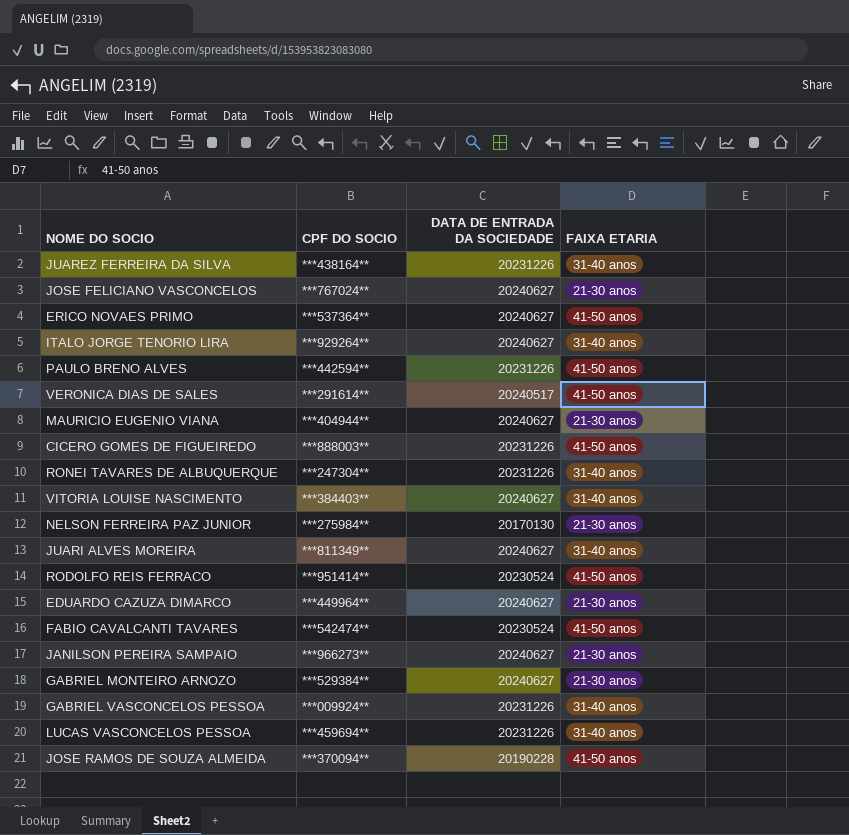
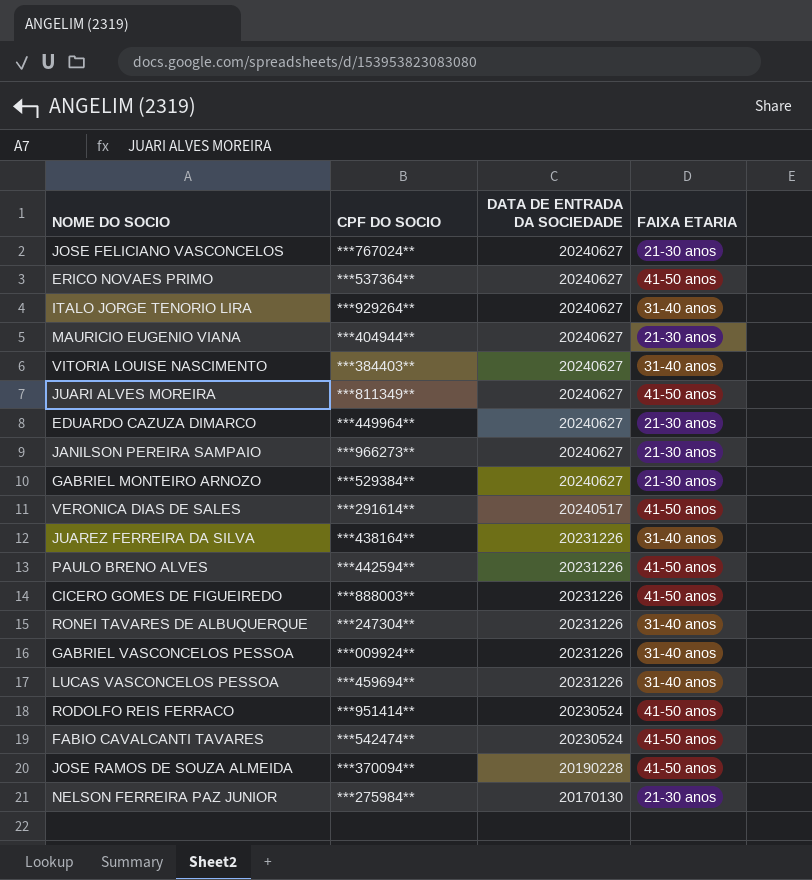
row order: none -> DATA DE ENTRADA DA SOCIEDADE descending
JUARI ALVES MOREIRA | FAIXA ETARIA: 31-40 anos -> 41-50 anos

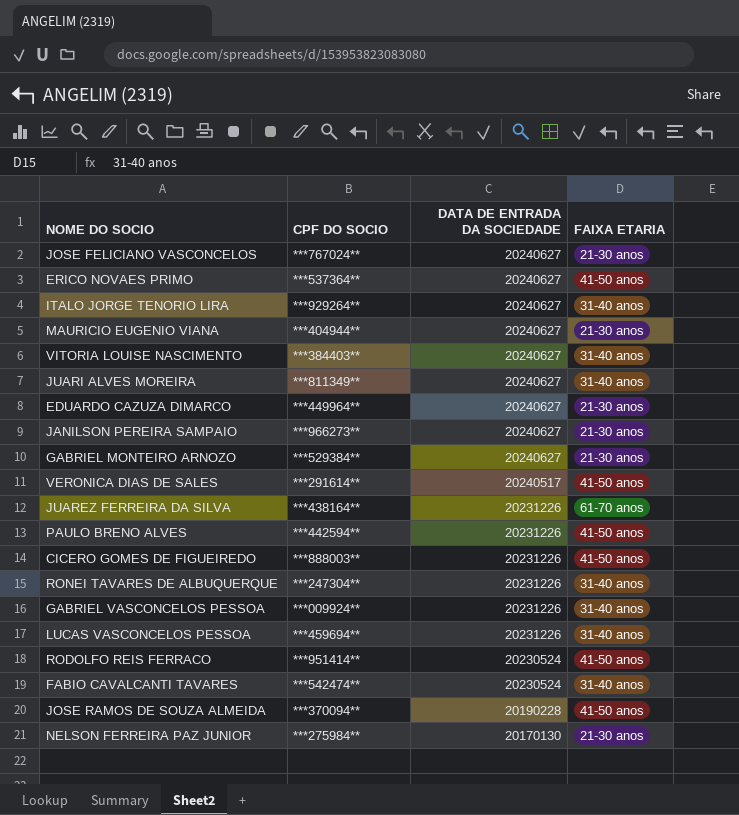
JUARI ALVES MOREIRA | FAIXA ETARIA: 41-50 anos -> 31-40 anos
JUAREZ FERREIRA DA SILVA | FAIXA ETARIA: 31-40 anos -> 61-70 anos
FABIO CAVALCANTI TAVARES | FAIXA ETARIA: 41-50 anos -> 31-40 anos

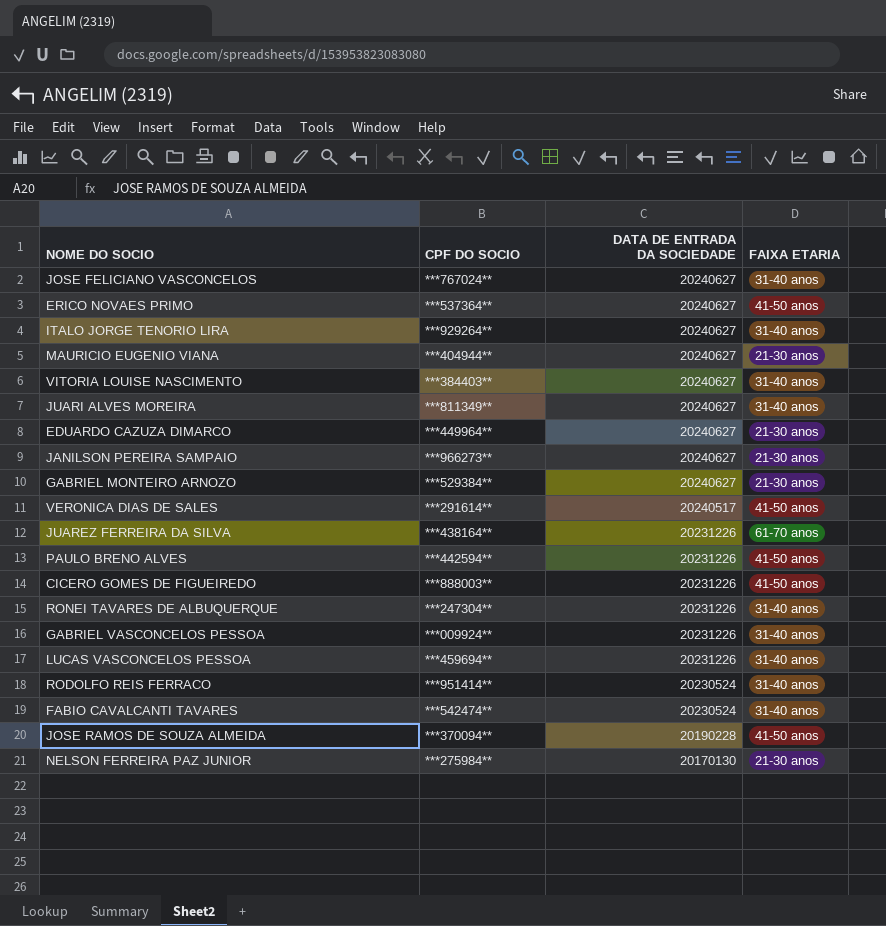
JOSE FELICIANO VASCONCELOS | FAIXA ETARIA: 21-30 anos -> 31-40 anos
RODOLFO REIS FERRACO | FAIXA ETARIA: 41-50 anos -> 31-40 anos

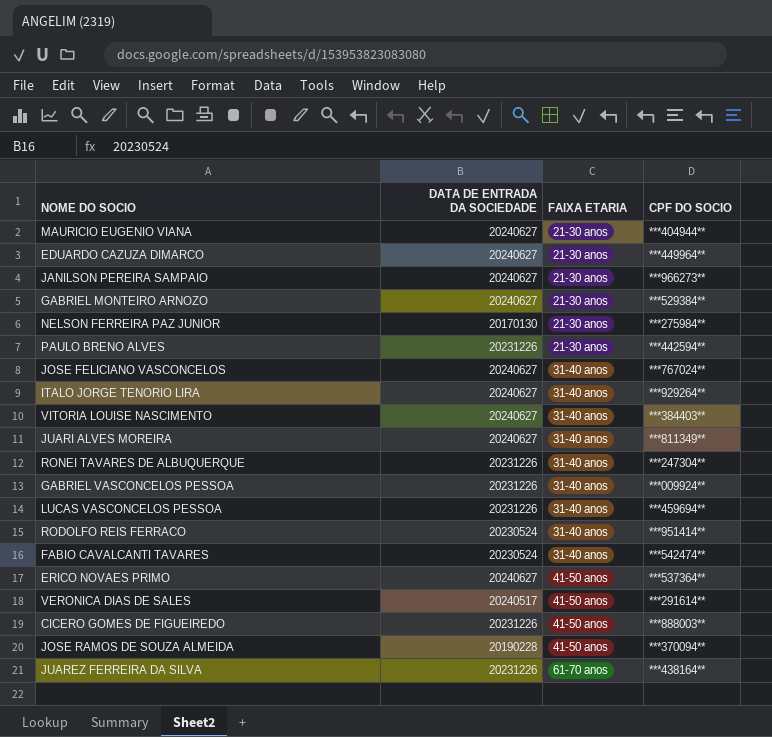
row order: DATA DE ENTRADA DA SOCIEDADE descending -> FAIXA ETARIA ascending
column CPF DO SOCIO | position: 2 -> 4
PAULO BRENO ALVES | FAIXA ETARIA: 41-50 anos -> 21-30 anos

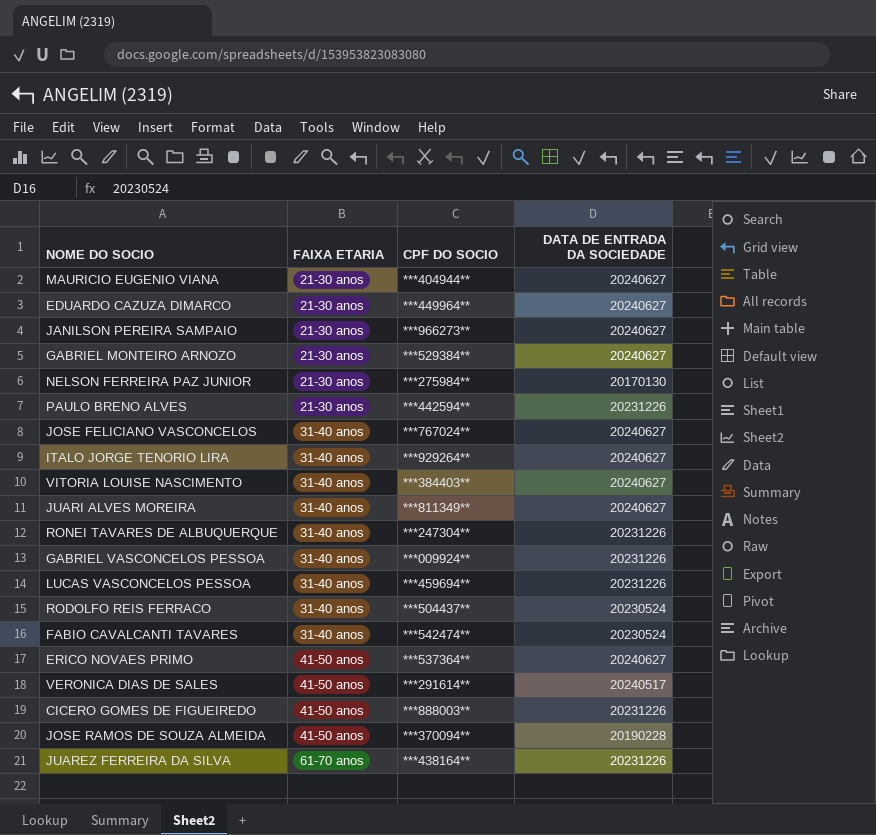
column DATA DE ENTRADA DA SOCIEDADE | position: 2 -> 4
RODOLFO REIS FERRACO | CPF DO SOCIO: ***951414** -> ***504437**

